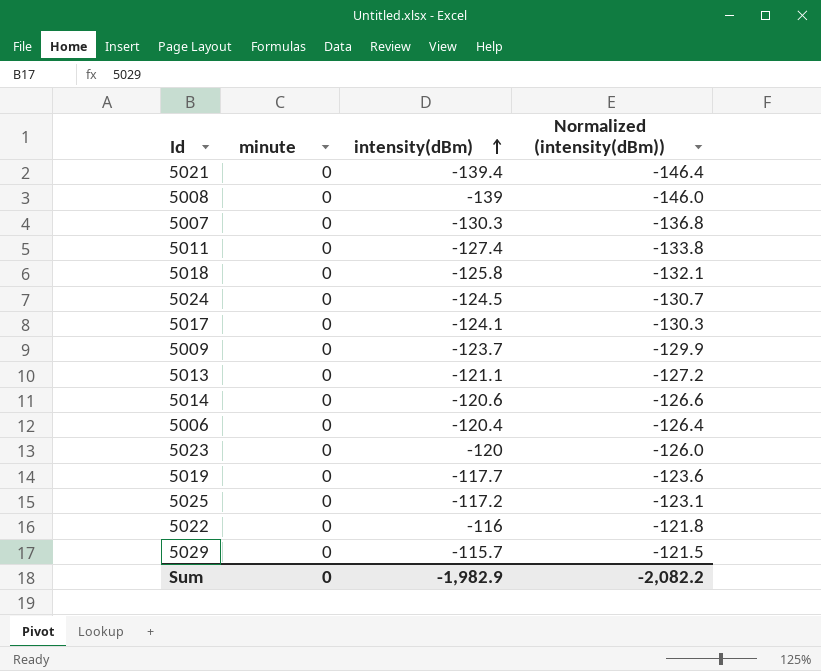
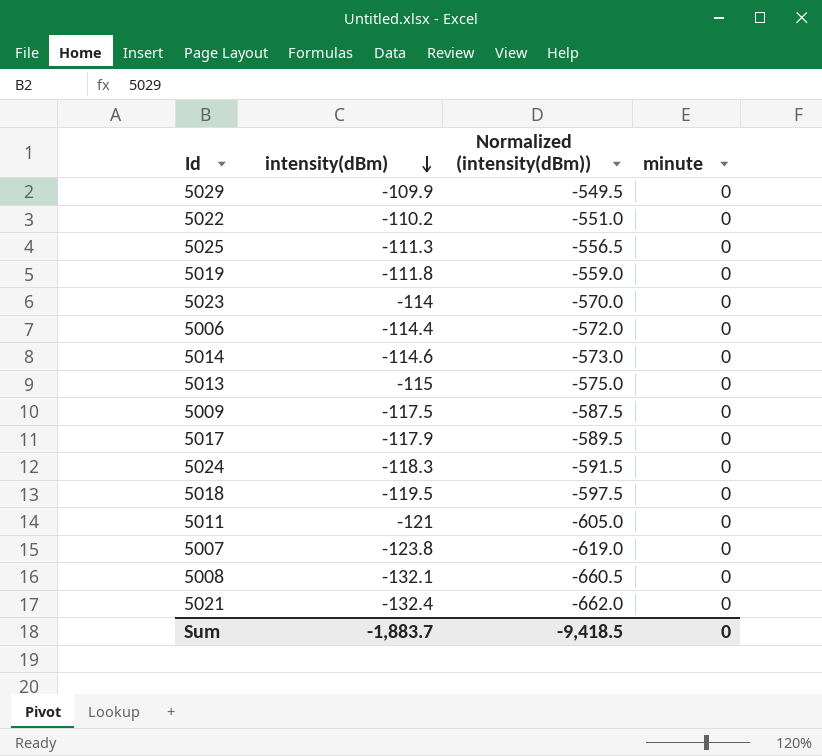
row order: intensity(dBm) ascending -> intensity(dBm) descending
column Normalized (intensity(dBm)) | formula: [intensity(dBm)] * 1.05 -> [intensity(dBm)] * 5
column minute | position: 2 -> 4
5029 | intensity(dBm): -115.7 -> -109.9
5022 | intensity(dBm): -116 -> -110.2
5025 | intensity(dBm): -117.2 -> -111.3
5019 | intensity(dBm): -117.7 -> -111.8
5023 | intensity(dBm): -120 -> -114
5006 | intensity(dBm): -120.4 -> -114.4
5014 | intensity(dBm): -120.6 -> -114.6
5013 | intensity(dBm): -121.1 -> -115
5009 | intensity(dBm): -123.7 -> -117.5
5017 | intensity(dBm): -124.1 -> -117.9
5024 | intensity(dBm): -124.5 -> -118.3
5018 | intensity(dBm): -125.8 -> -119.5
5011 | intensity(dBm): -127.4 -> -121
5007 | intensity(dBm): -130.3 -> -123.8
5008 | intensity(dBm): -139 -> -132.1
5021 | intensity(dBm): -139.4 -> -132.4
Sum | intensity(dBm): -1,982.9 -> -1,883.7
Sum | Normalized (intensity(dBm)): -2,082.2 -> -9,418.5

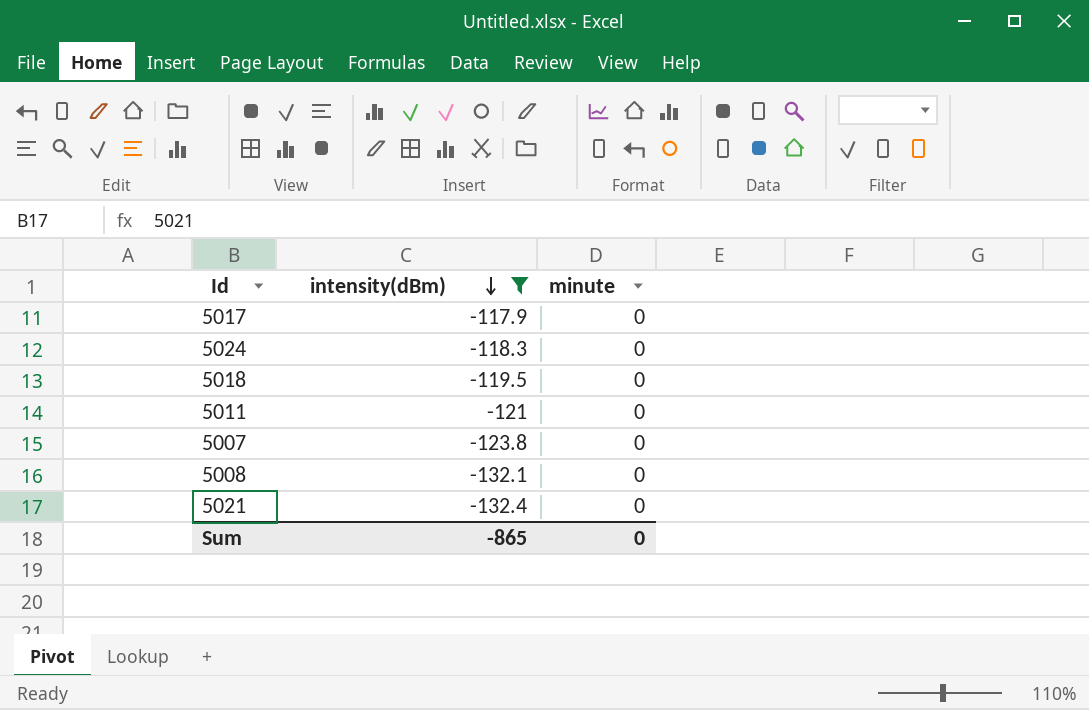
filter: none -> intensity(dBm) <= -117.9
column Normalized (intensity(dBm)) | formula: [intensity(dBm)] * 5 -> none
Sum | intensity(dBm): -1,883.7 -> -865

